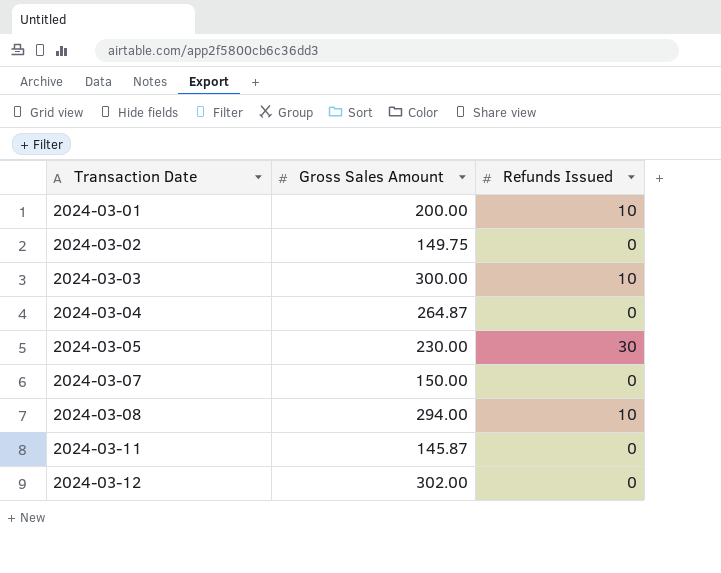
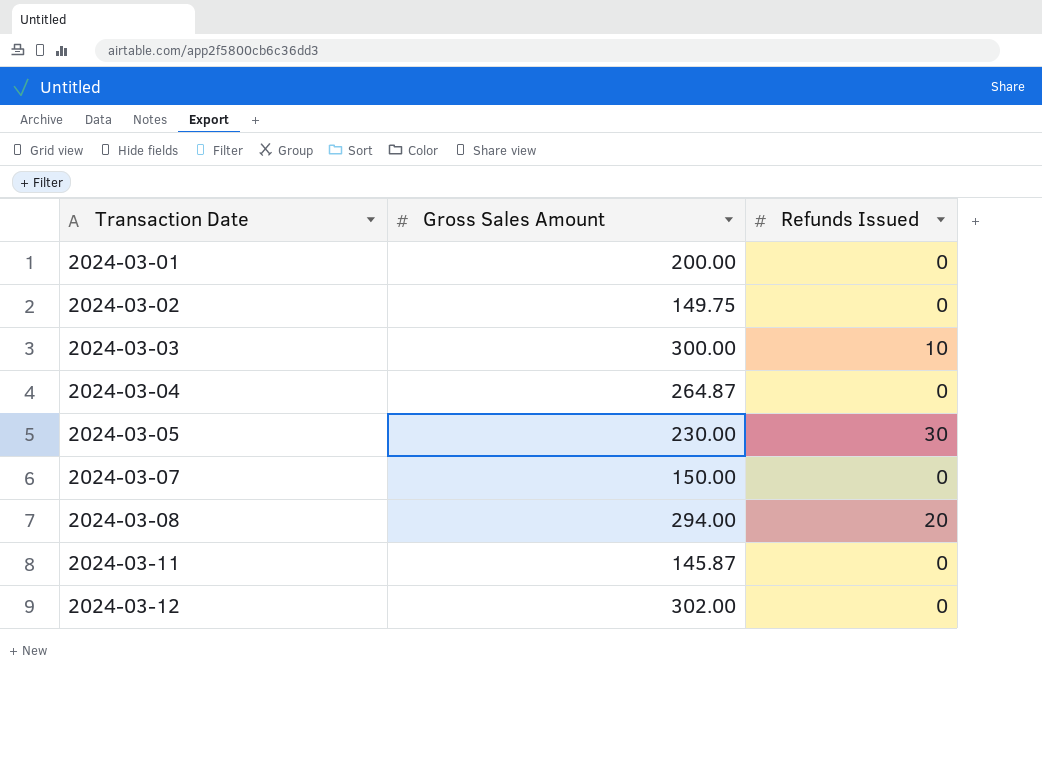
2024-03-01 | Refunds Issued: 10 -> 0
2024-03-08 | Refunds Issued: 10 -> 20

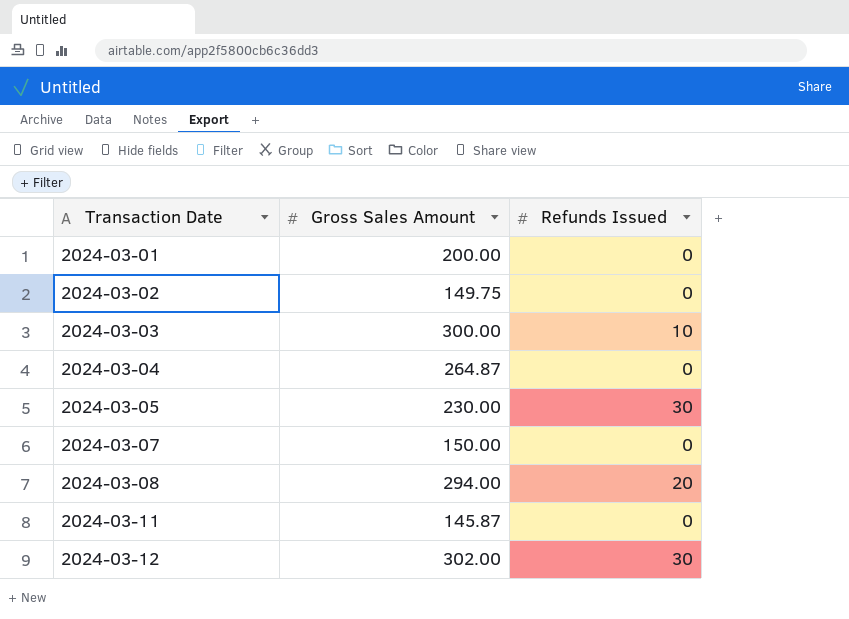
2024-03-12 | Refunds Issued: 0 -> 30

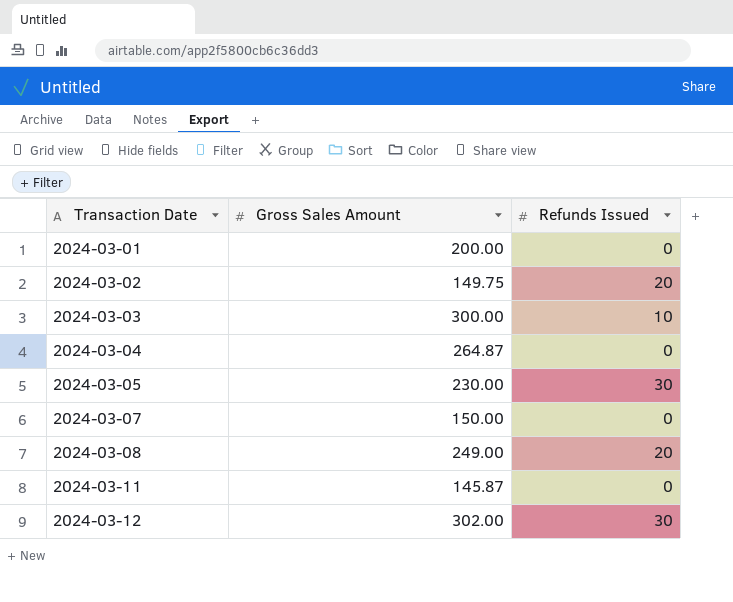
2024-03-02 | Refunds Issued: 0 -> 20
2024-03-08 | Gross Sales Amount: 294.00 -> 249.00

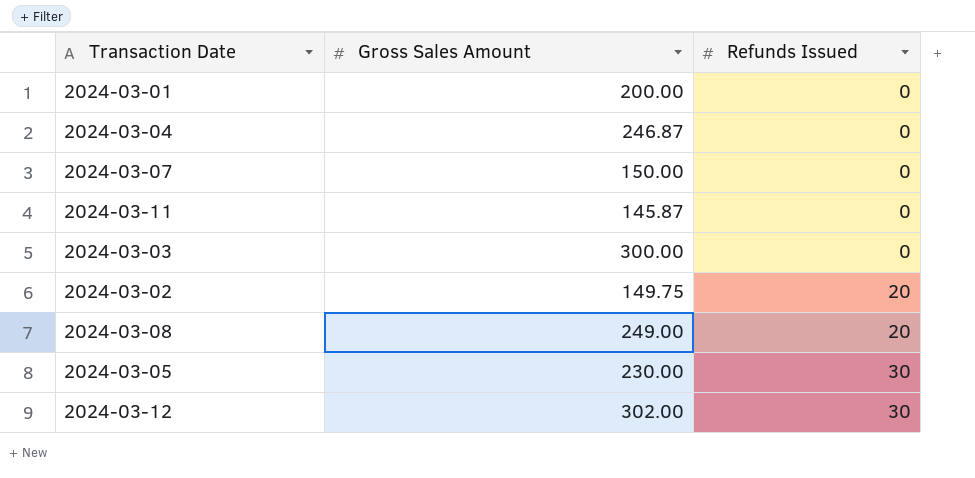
row order: Transaction Date ascending -> Refunds Issued ascending
2024-03-04 | Gross Sales Amount: 264.87 -> 246.87
2024-03-03 | Refunds Issued: 10 -> 0

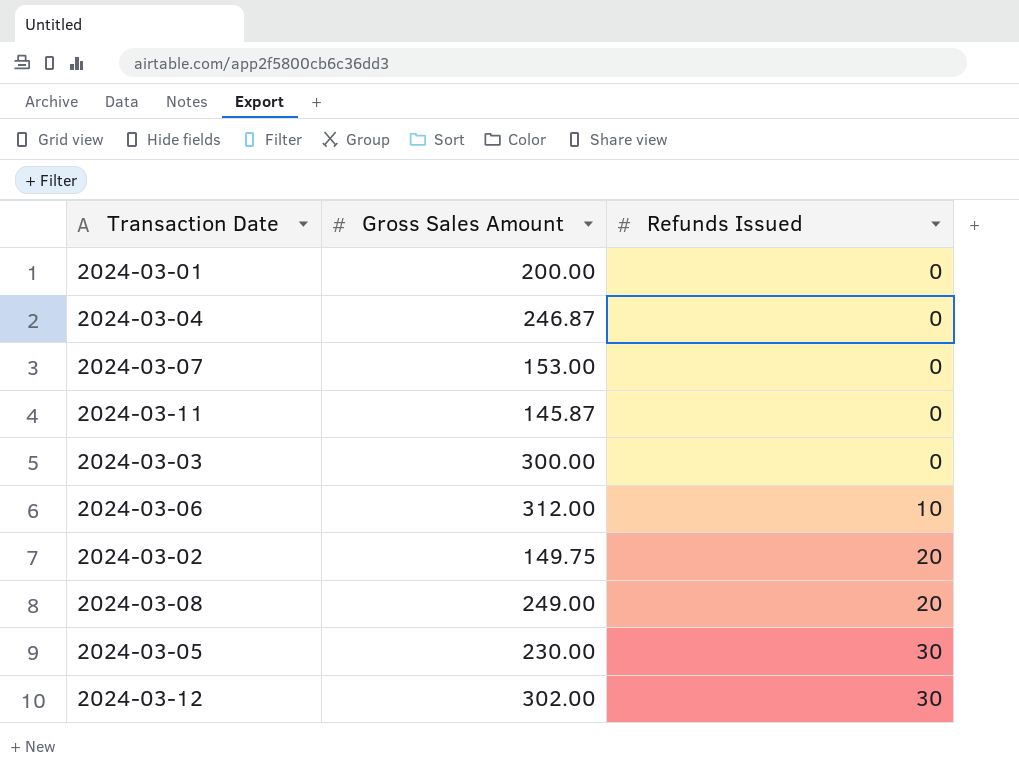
2024-03-07 | Gross Sales Amount: 150.00 -> 153.00
row 2024-03-06: none -> 312.00 | 10

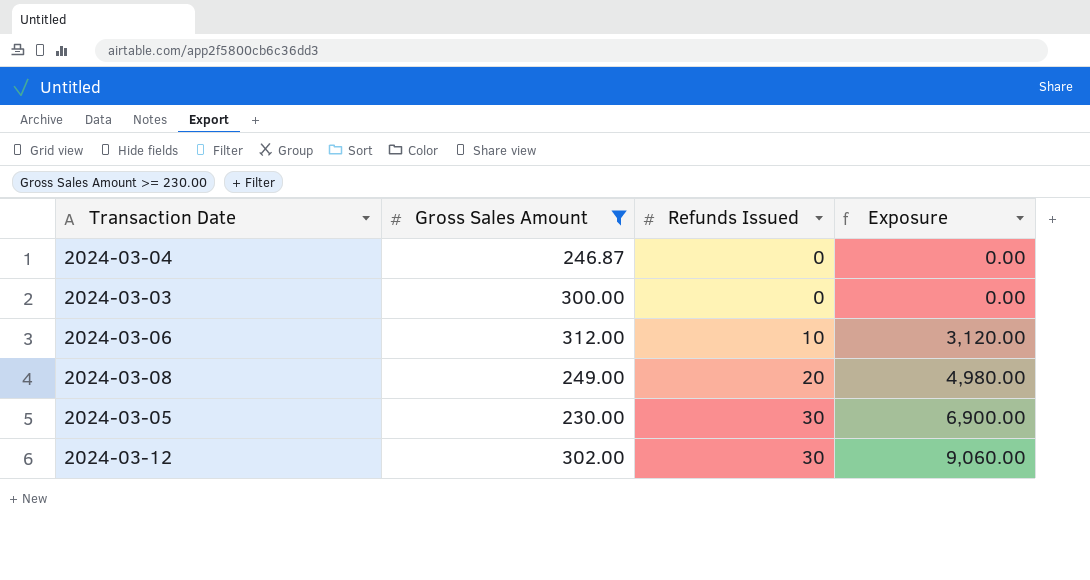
filter: none -> Gross Sales Amount >= 230.00
column Exposure | formula: none -> [Gross Sales Amount] * [Refunds Issued]

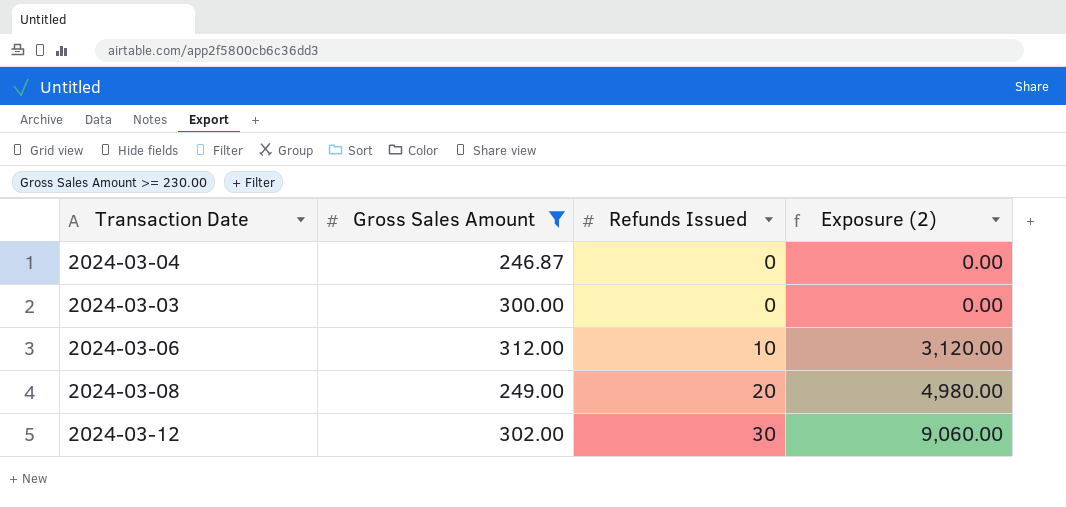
column name: Exposure -> Exposure (2)
row 2024-03-05: 230.00 | 30 | 6,900.00 -> none

